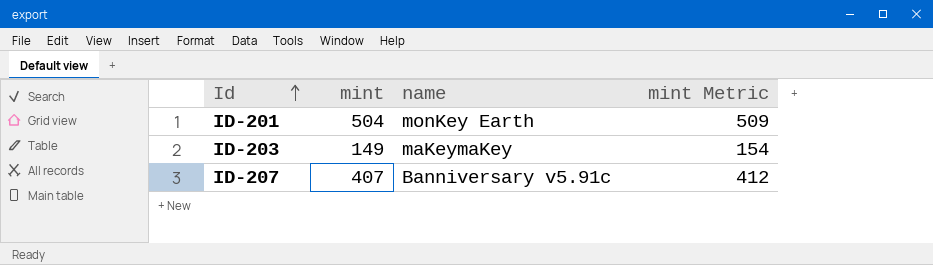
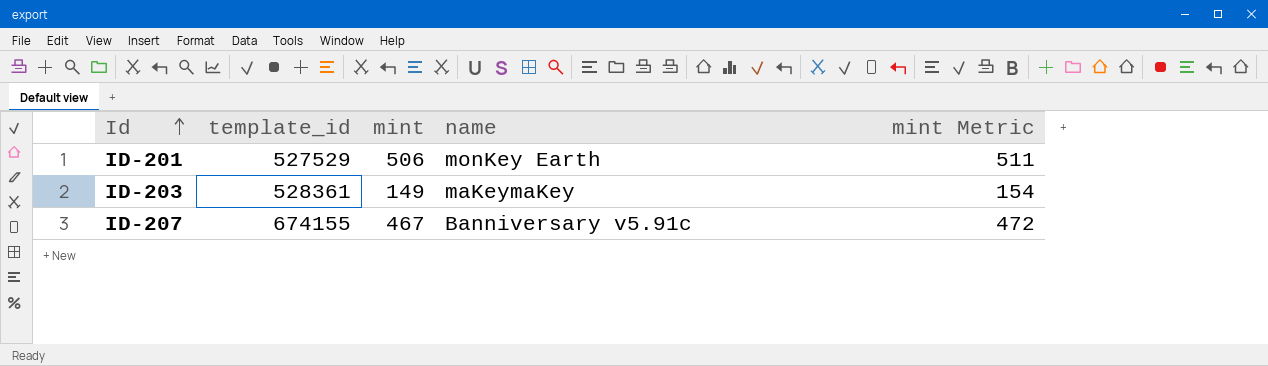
column template_id | position: none -> 2
ID-201 | mint: 504 -> 506
ID-201 | mint Metric: 509 -> 511
ID-207 | mint: 407 -> 467
ID-207 | mint Metric: 412 -> 472

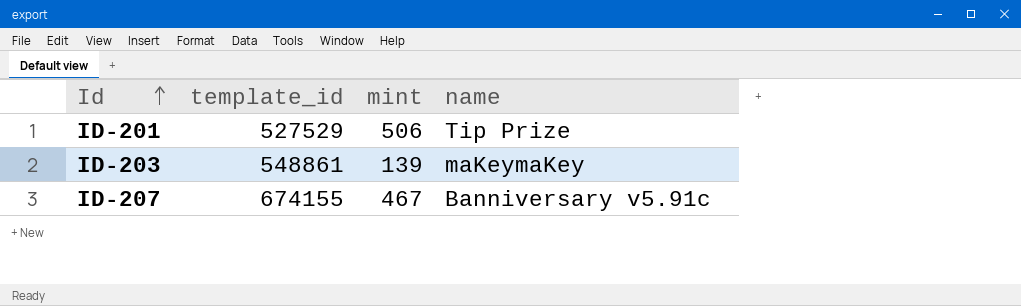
column mint Metric | formula: [mint] + 5 -> none
ID-201 | name: monKey Earth -> Tip Prize
ID-203 | template_id: 528361 -> 548861
ID-203 | mint: 149 -> 139

